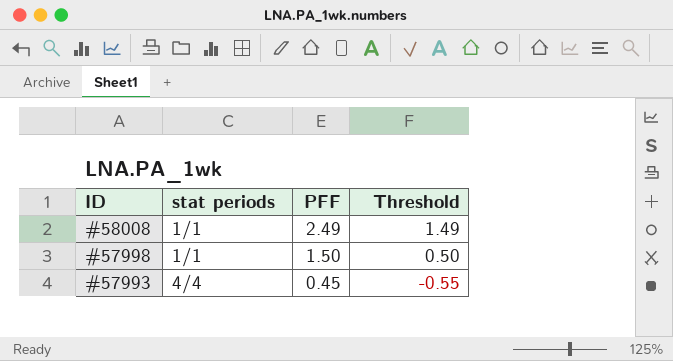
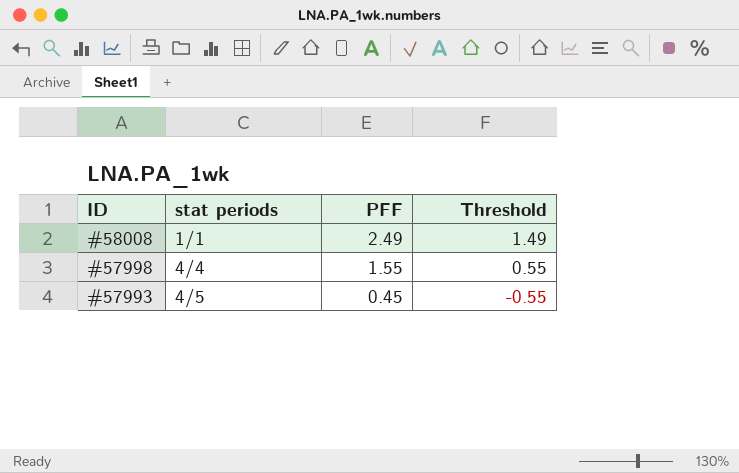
#57998 | stat periods: 1/1 -> 4/4
#57998 | PFF: 1.50 -> 1.55
#57998 | Threshold: 0.50 -> 0.55
#57993 | stat periods: 4/4 -> 4/5

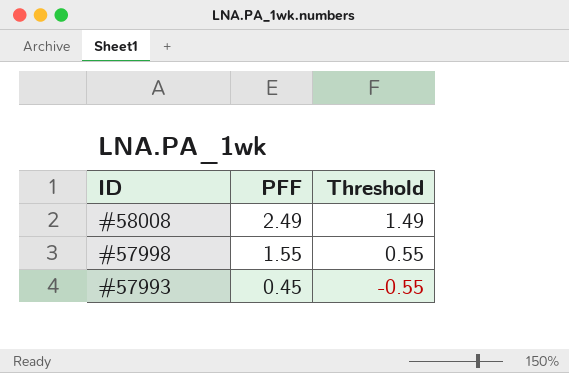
column stat periods | position: 2 -> none

